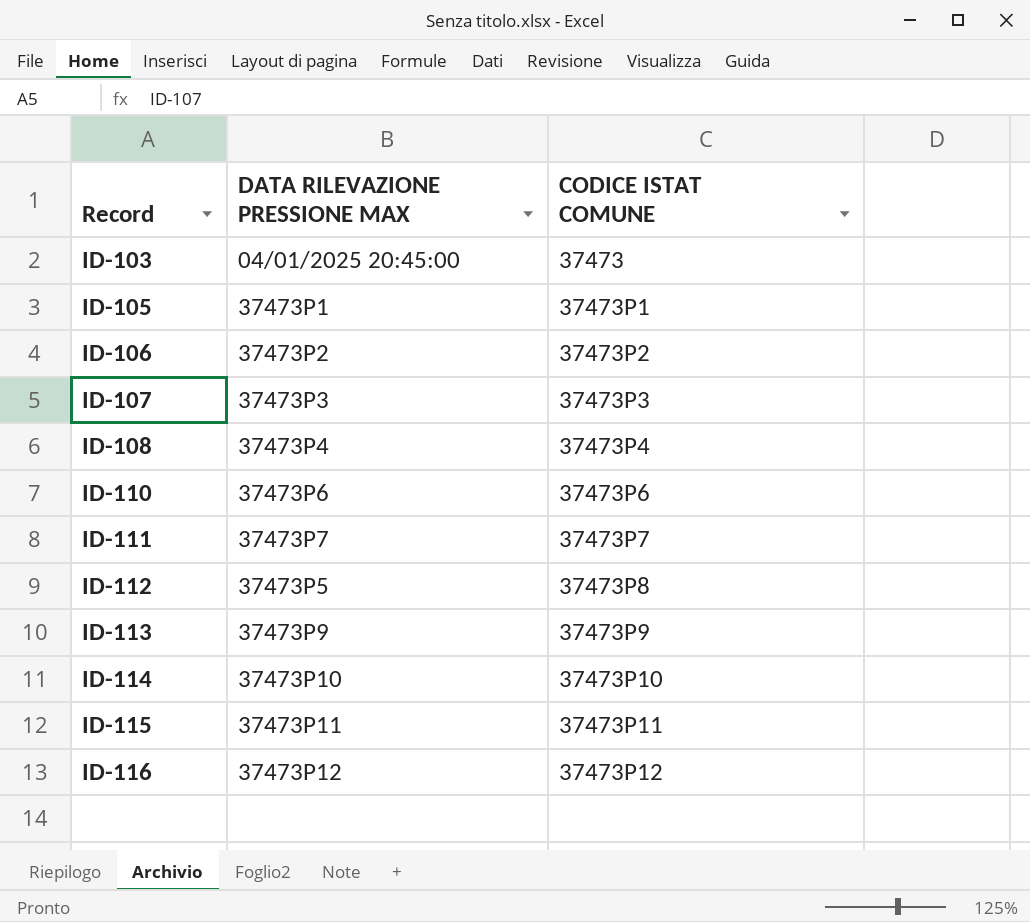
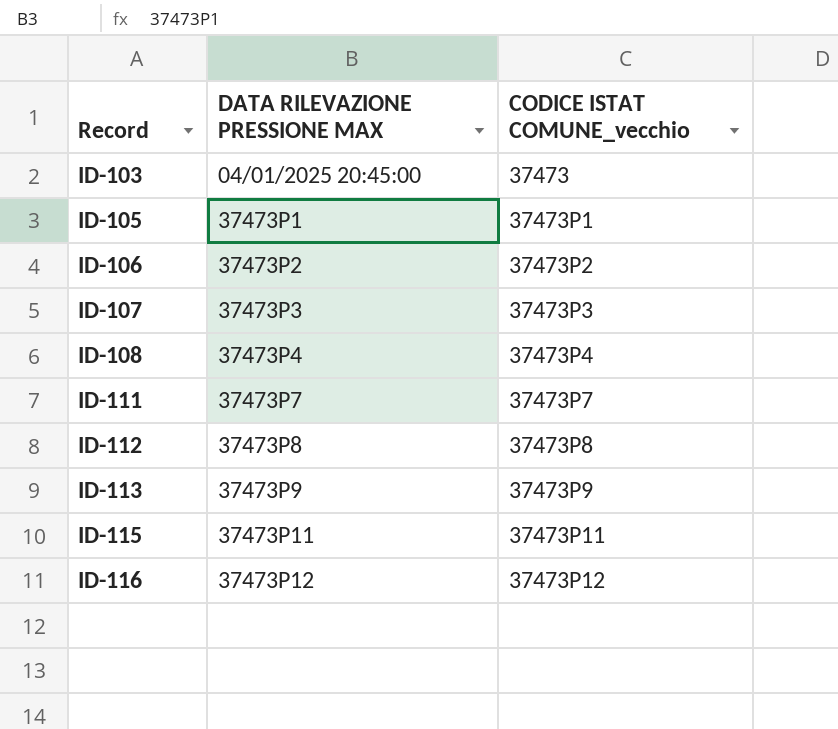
column name: CODICE ISTAT COMUNE -> CODICE ISTAT COMUNE_vecchio
row ID-110: 37473P6 | 37473P6 -> none
row ID-114: 37473P10 | 37473P10 -> none
ID-112 | DATA RILEVAZIONE PRESSIONE MAX: 37473P5 -> 37473P8

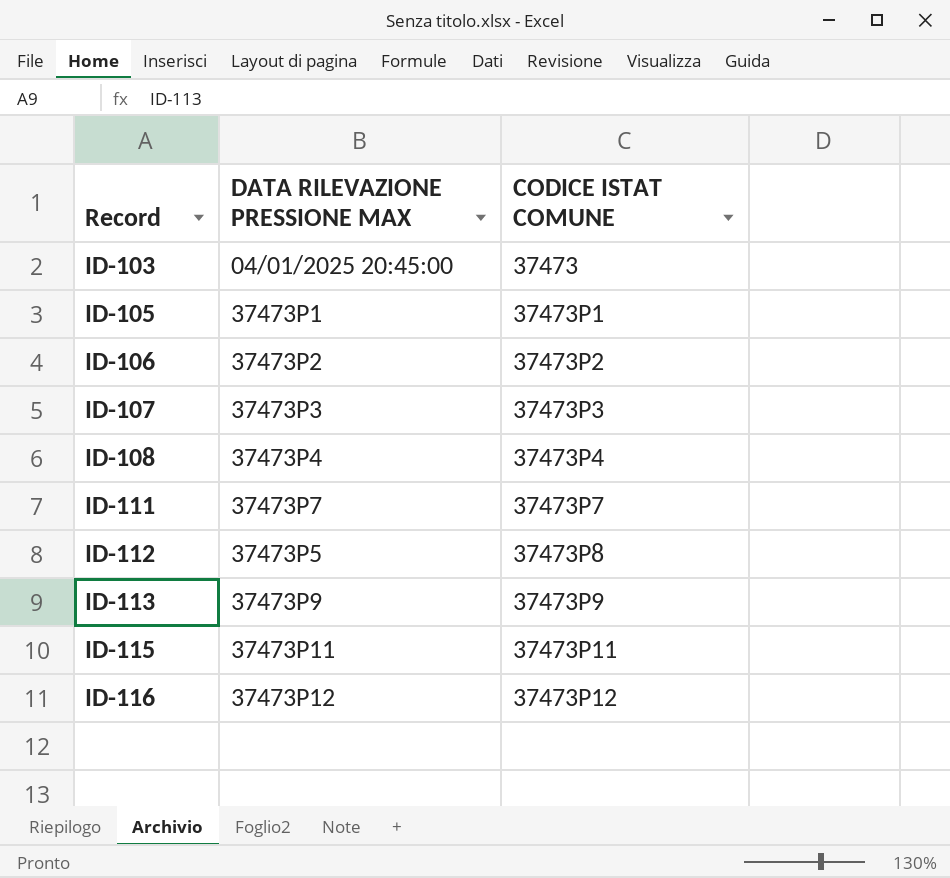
column name: CODICE ISTAT COMUNE_vecchio -> CODICE ISTAT COMUNE
ID-112 | DATA RILEVAZIONE PRESSIONE MAX: 37473P8 -> 37473P5

